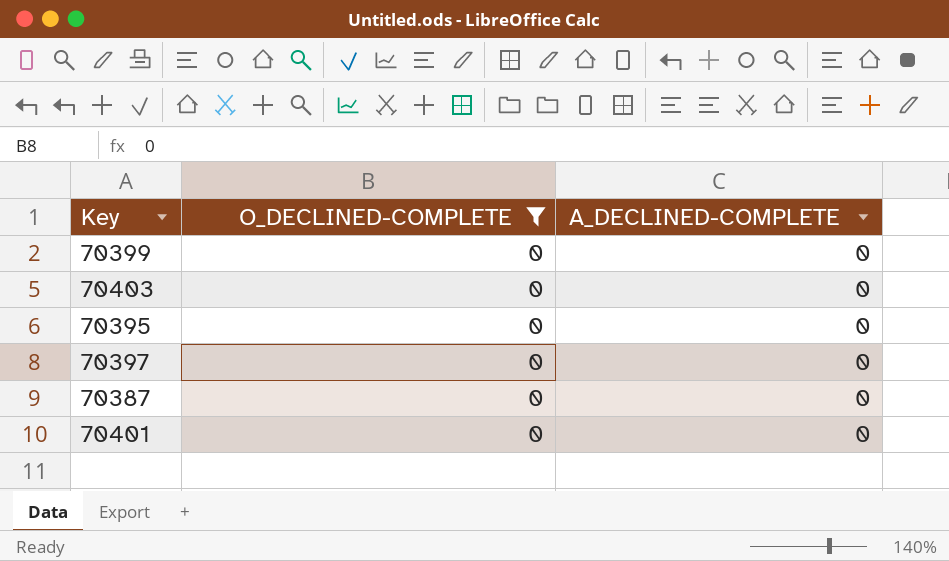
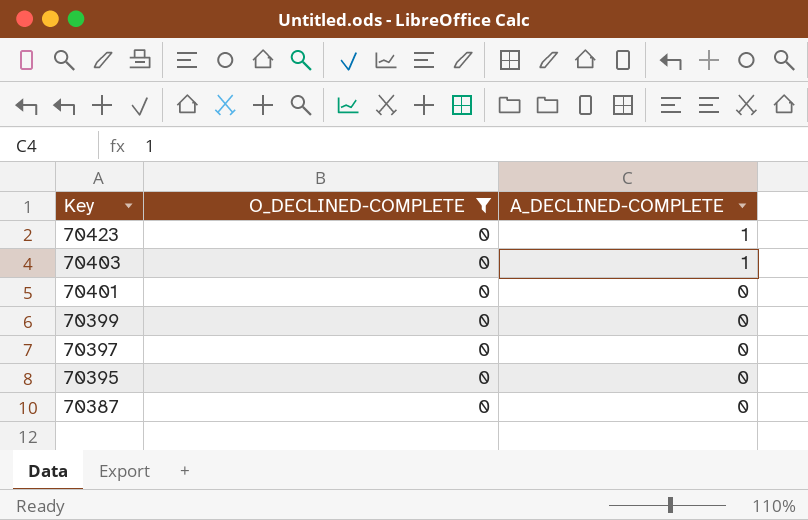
row order: none -> Key descending
row 70423: none -> 0 | 1
70403 | A_DECLINED-COMPLETE: 0 -> 1

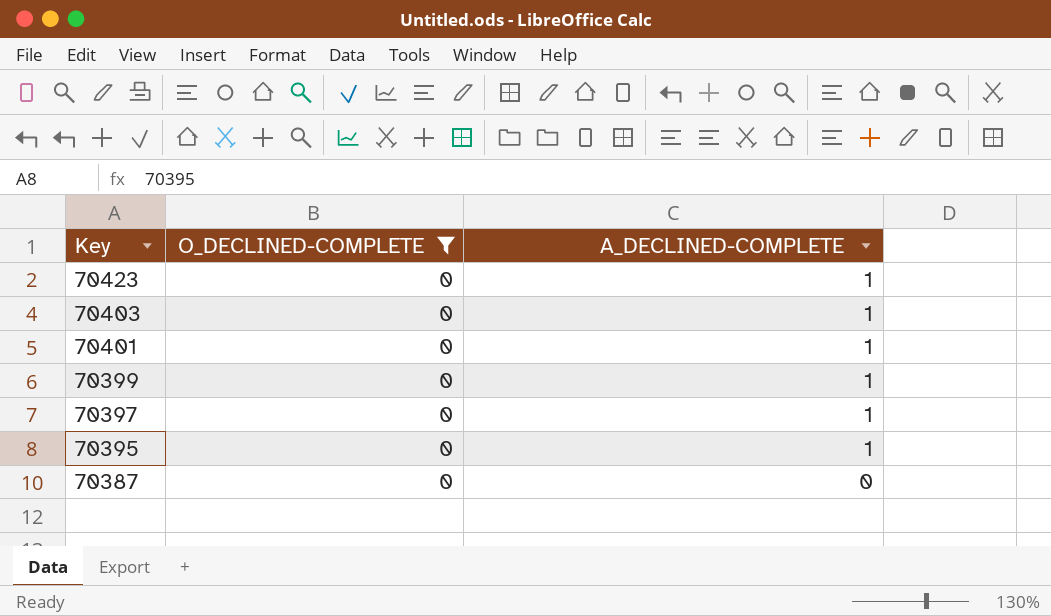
70401 | A_DECLINED-COMPLETE: 0 -> 1
70399 | A_DECLINED-COMPLETE: 0 -> 1
70397 | A_DECLINED-COMPLETE: 0 -> 1
70395 | A_DECLINED-COMPLETE: 0 -> 1

